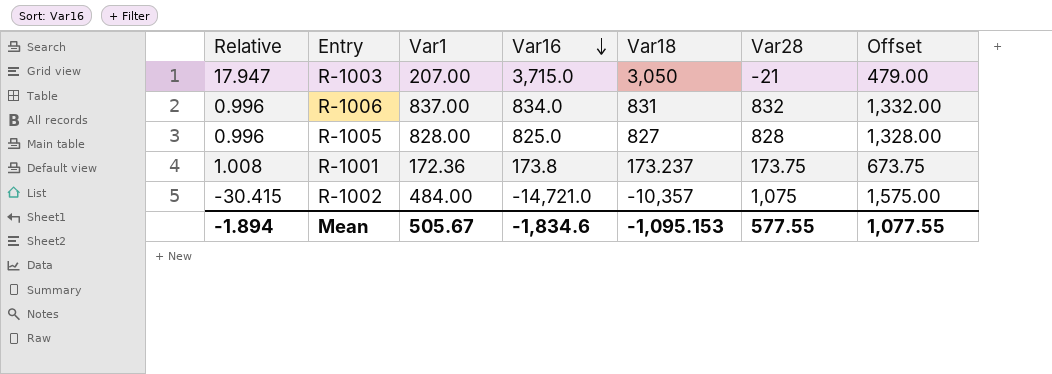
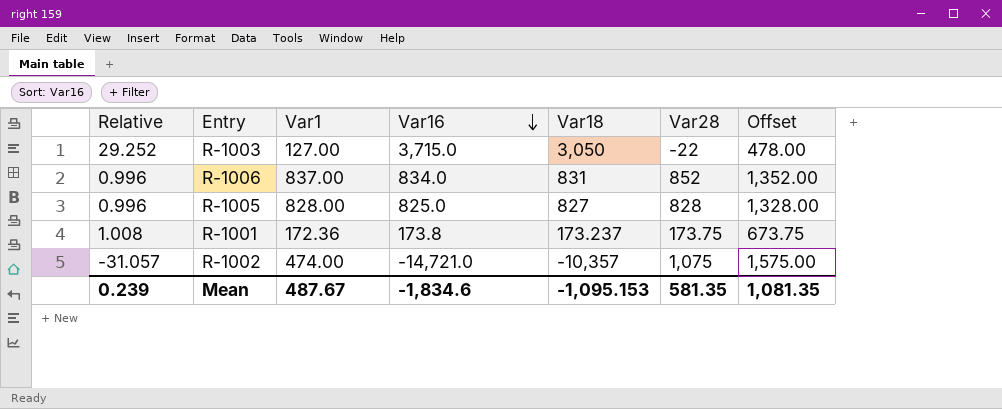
R-1003 | Relative: 17.947 -> 29.252
R-1003 | Var1: 207.00 -> 127.00
R-1003 | Var28: -21 -> -22
R-1003 | Offset: 479.00 -> 478.00
R-1006 | Var28: 832 -> 852
R-1006 | Offset: 1,332.00 -> 1,352.00
R-1002 | Relative: -30.415 -> -31.057
R-1002 | Var1: 484.00 -> 474.00
Mean | Relative: -1.894 -> 0.239
Mean | Var1: 505.67 -> 487.67
Mean | Var28: 577.55 -> 581.35
Mean | Offset: 1,077.55 -> 1,081.35

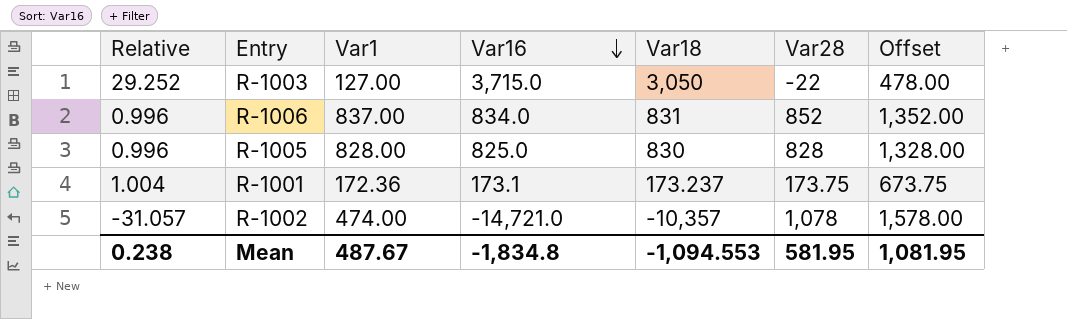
R-1005 | Var18: 827 -> 830
R-1001 | Relative: 1.008 -> 1.004
R-1001 | Var16: 173.8 -> 173.1
R-1002 | Var28: 1,075 -> 1,078
R-1002 | Offset: 1,575.00 -> 1,578.00
Mean | Relative: 0.239 -> 0.238
Mean | Var16: -1,834.6 -> -1,834.8
Mean | Var18: -1,095.153 -> -1,094.553
Mean | Var28: 581.35 -> 581.95
Mean | Offset: 1,081.35 -> 1,081.95

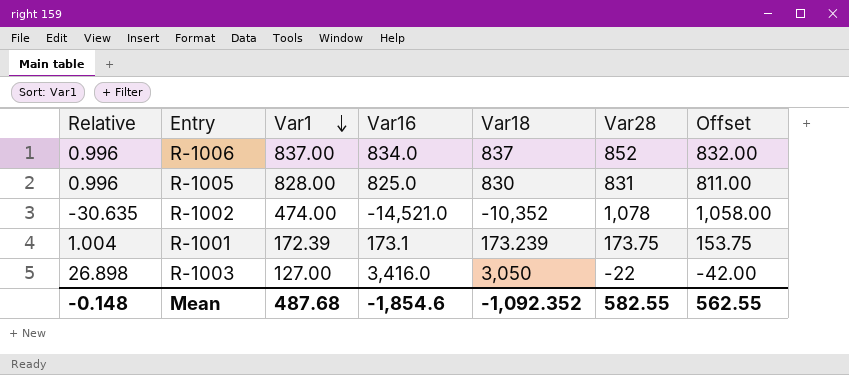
row order: Var16 descending -> Var1 descending
column Offset | formula: [Var28] + 500 -> [Var28] - 20
R-1006 | Var18: 831 -> 837
R-1005 | Var28: 828 -> 831
R-1002 | Relative: -31.057 -> -30.635
R-1002 | Var16: -14,721.0 -> -14,521.0
R-1002 | Var18: -10,357 -> -10,352
R-1001 | Var1: 172.36 -> 172.39
R-1001 | Var18: 173.237 -> 173.239
R-1003 | Relative: 29.252 -> 26.898
R-1003 | Var16: 3,715.0 -> 3,416.0
Mean | Relative: 0.238 -> -0.148
Mean | Var1: 487.67 -> 487.68
Mean | Var16: -1,834.8 -> -1,854.6
Mean | Var18: -1,094.553 -> -1,092.352
Mean | Var28: 581.95 -> 582.55
Mean | Offset: 1,081.95 -> 562.55

